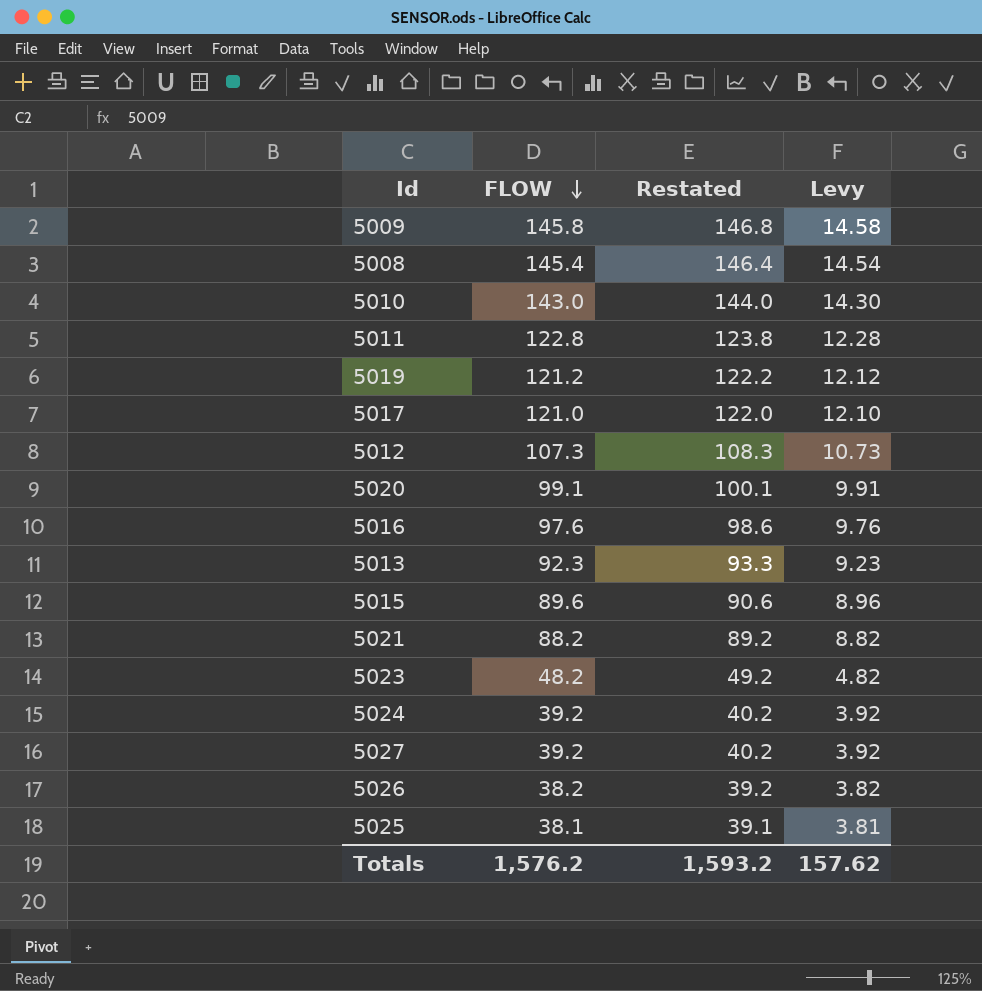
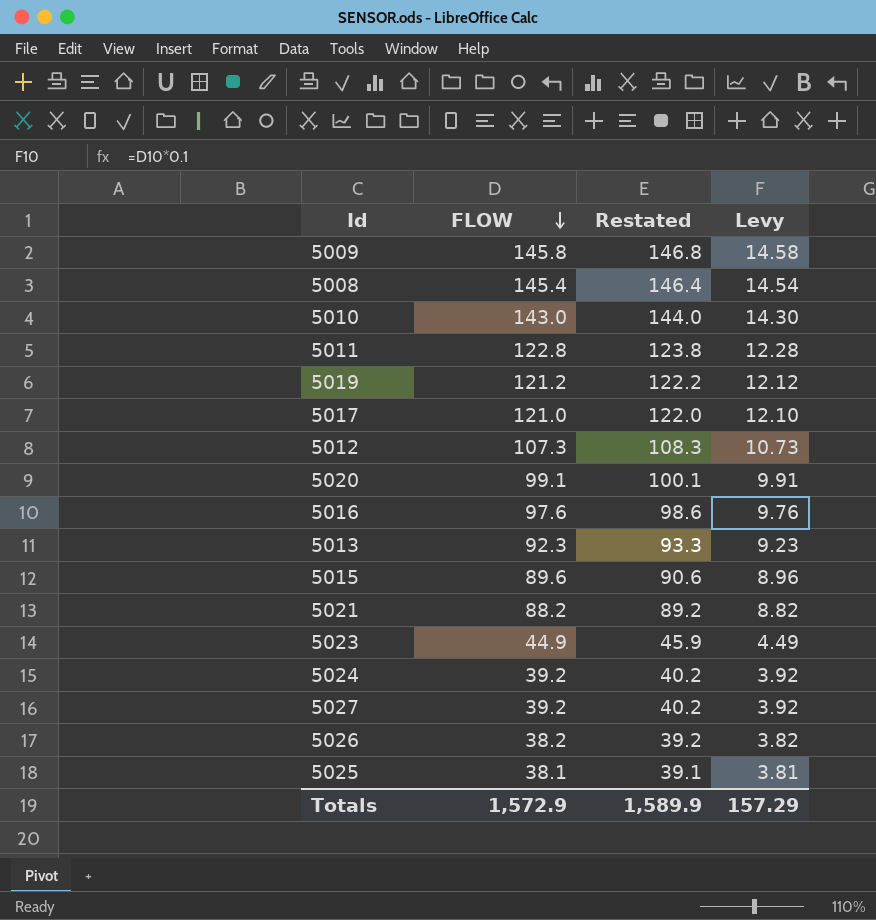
5023 | FLOW: 48.2 -> 44.9
5023 | Restated: 49.2 -> 45.9
5023 | Levy: 4.82 -> 4.49
Totals | FLOW: 1,576.2 -> 1,572.9
Totals | Restated: 1,593.2 -> 1,589.9
Totals | Levy: 157.62 -> 157.29

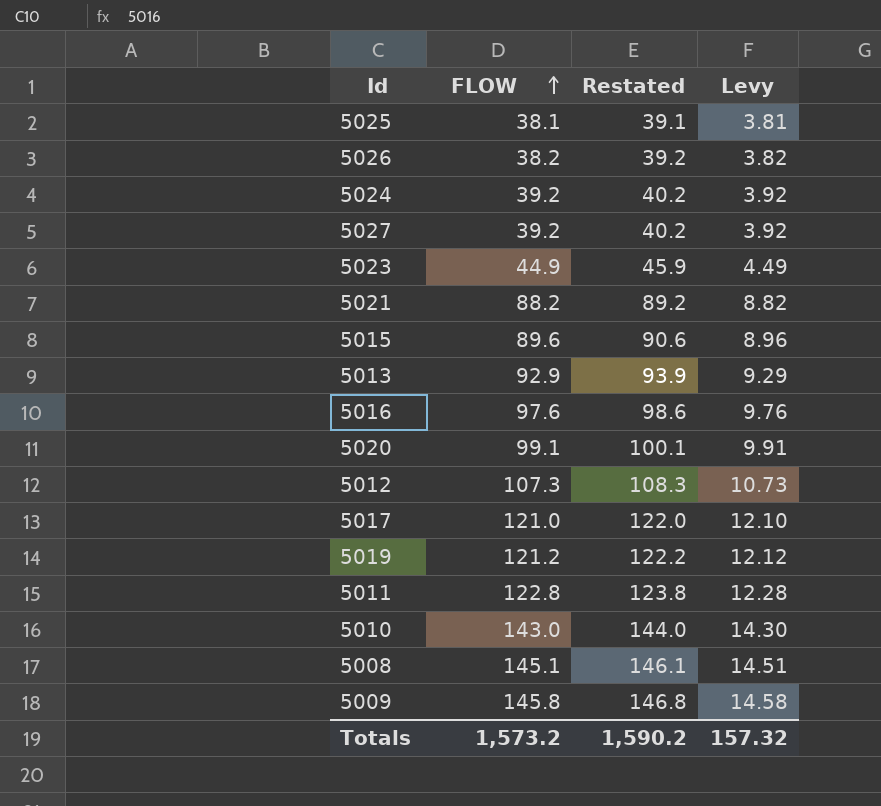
row order: FLOW descending -> FLOW ascending
5013 | FLOW: 92.3 -> 92.9
5013 | Restated: 93.3 -> 93.9
5013 | Levy: 9.23 -> 9.29
5008 | FLOW: 145.4 -> 145.1
5008 | Restated: 146.4 -> 146.1
5008 | Levy: 14.54 -> 14.51
Totals | FLOW: 1,572.9 -> 1,573.2
Totals | Restated: 1,589.9 -> 1,590.2
Totals | Levy: 157.29 -> 157.32

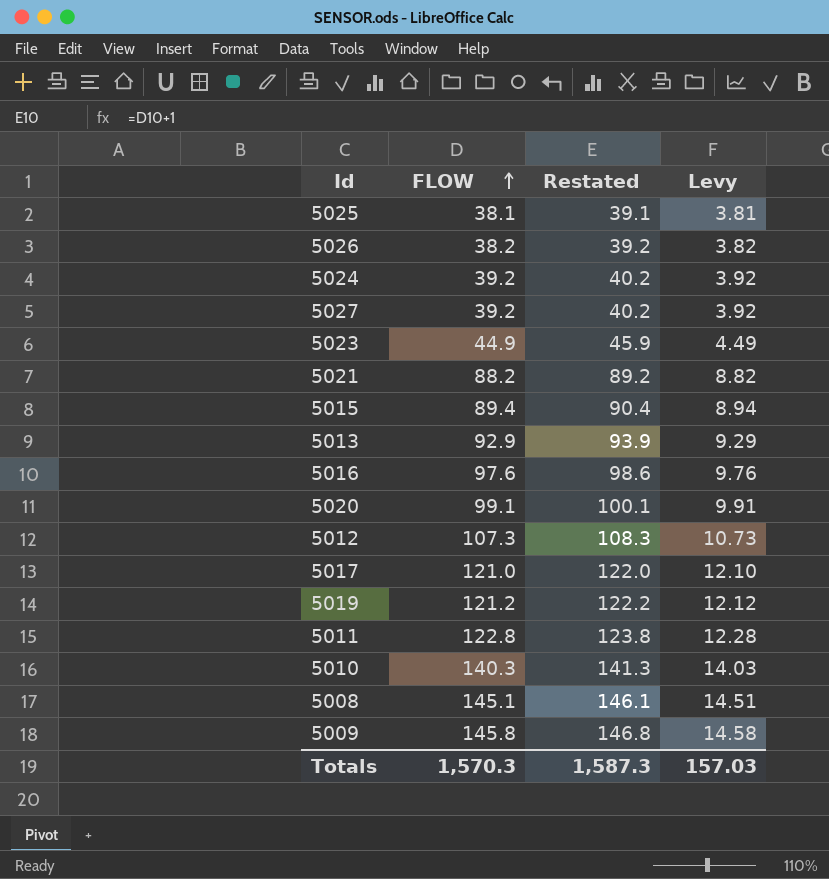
5015 | FLOW: 89.6 -> 89.4
5015 | Restated: 90.6 -> 90.4
5015 | Levy: 8.96 -> 8.94
5010 | FLOW: 143.0 -> 140.3
5010 | Restated: 144.0 -> 141.3
5010 | Levy: 14.30 -> 14.03
Totals | FLOW: 1,573.2 -> 1,570.3
Totals | Restated: 1,590.2 -> 1,587.3
Totals | Levy: 157.32 -> 157.03

